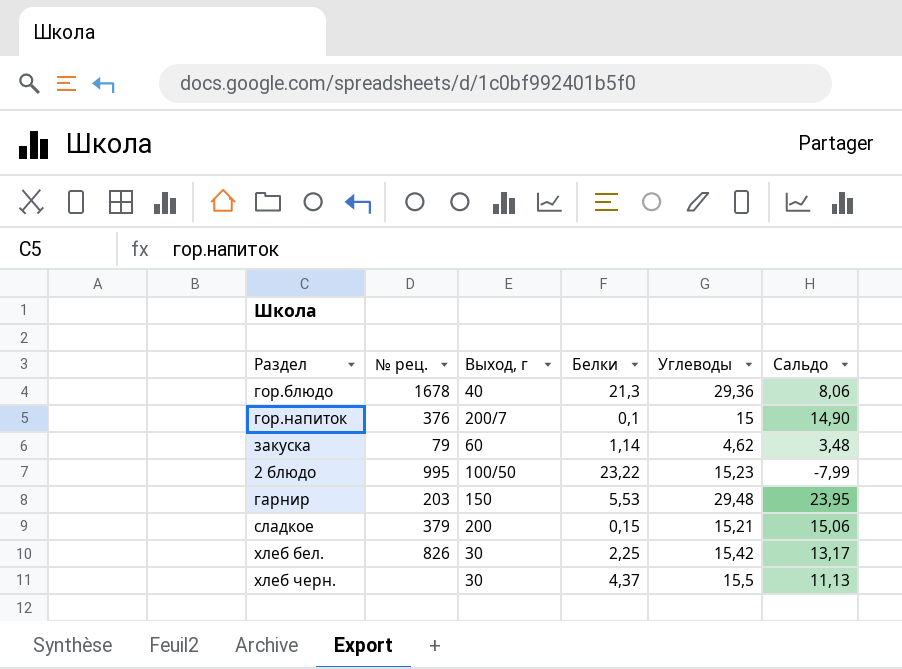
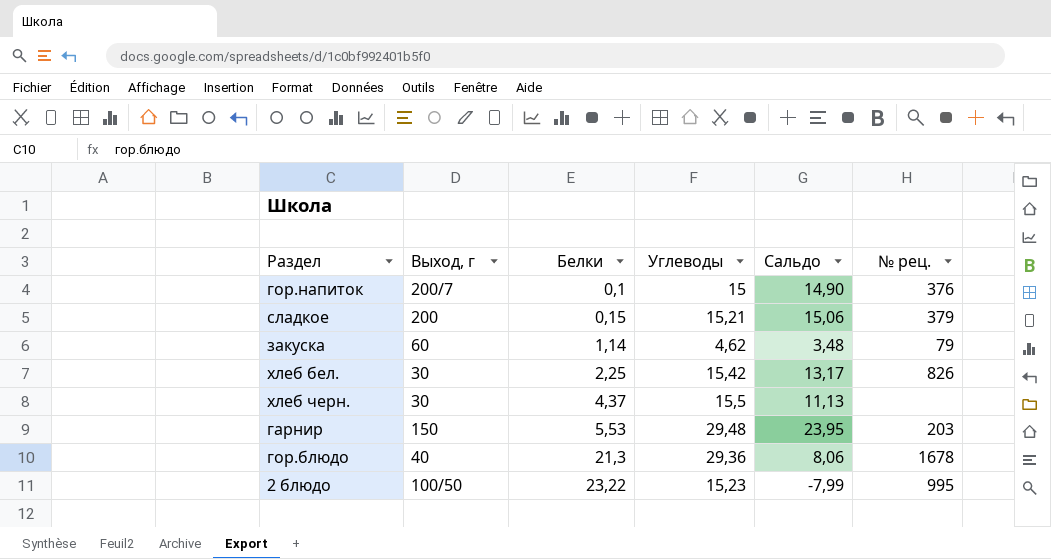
row order: none -> Белки ascending
column № рец. | position: 2 -> 6

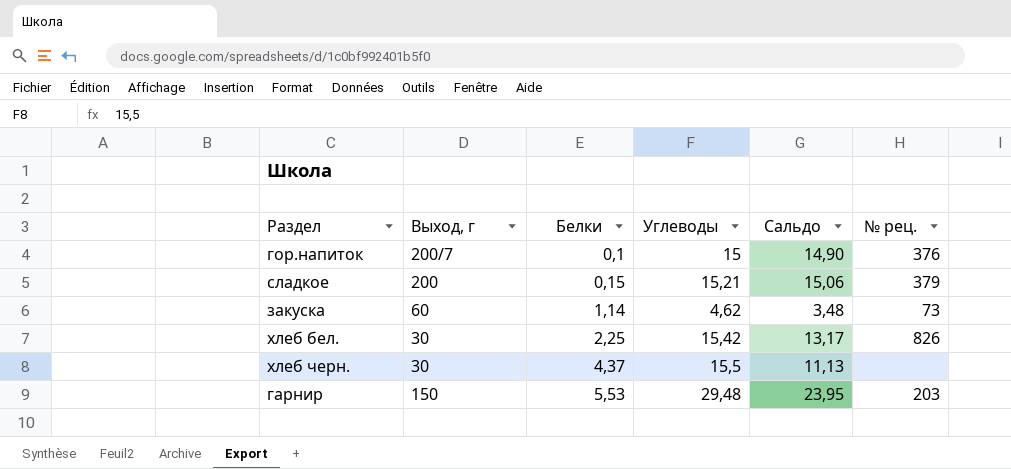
row гор.блюдо: 40 | 21,3 | 29,36 | 8,06 | 1678 -> none
row 2 блюдо: 100/50 | 23,22 | 15,23 | -7,99 | 995 -> none
закуска | № рец.: 79 -> 73

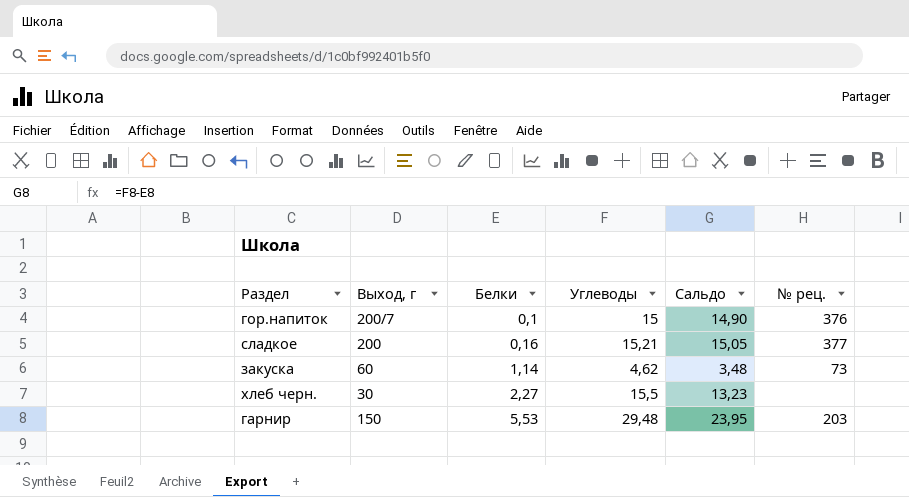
row хлеб бел.: 30 | 2,25 | 15,42 | 13,17 | 826 -> none
сладкое | Белки: 0,15 -> 0,16
сладкое | Сальдо: 15,06 -> 15,05
сладкое | № рец.: 379 -> 377
хлеб черн. | Белки: 4,37 -> 2,27
хлеб черн. | Сальдо: 11,13 -> 13,23

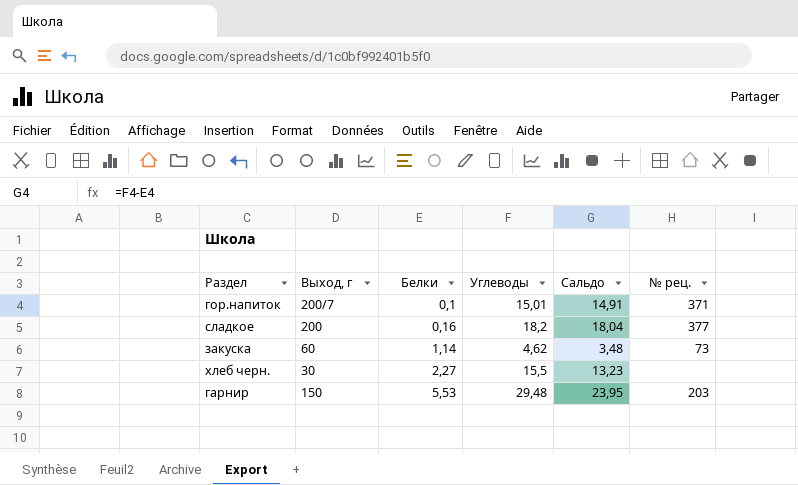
гор.напиток | Углеводы: 15 -> 15,01
гор.напиток | Сальдо: 14,90 -> 14,91
гор.напиток | № рец.: 376 -> 371
сладкое | Углеводы: 15,21 -> 18,2
сладкое | Сальдо: 15,05 -> 18,04

